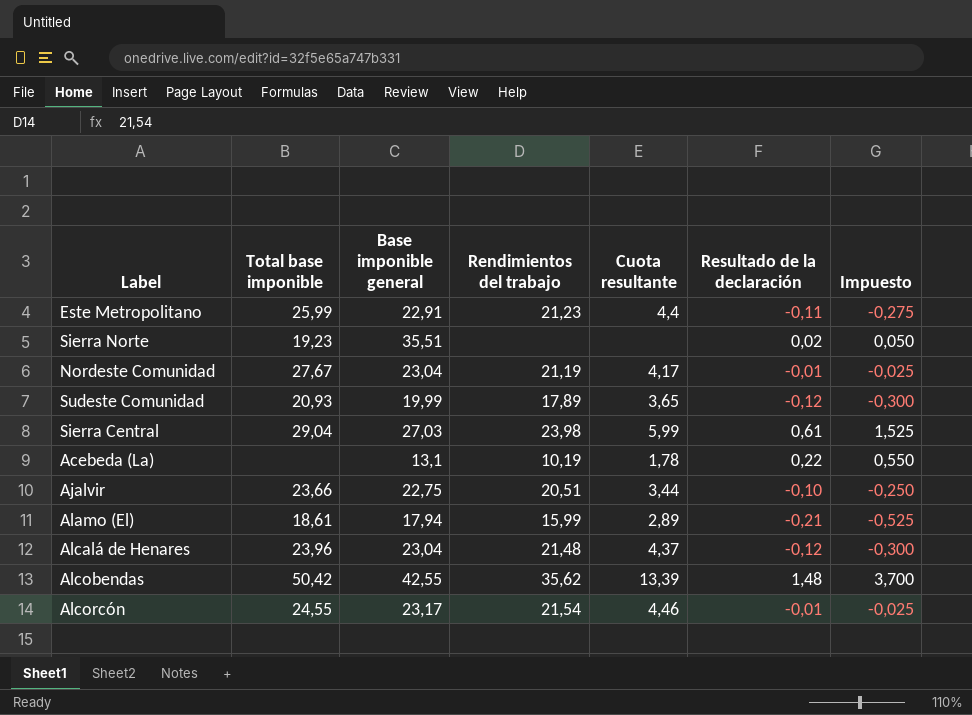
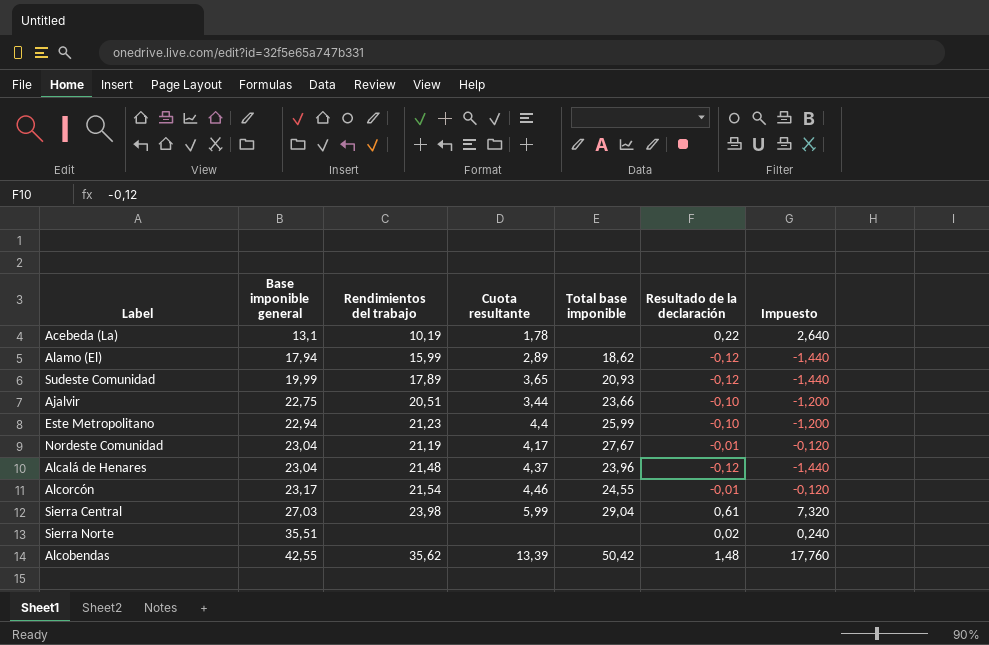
row order: none -> Base imponible general ascending
column Total base imponible | position: 2 -> 5
column Impuesto | formula: [Resultado de la declaración] * 2,5 -> [Resultado de la declaración] * 12
Alamo (El) | Total base imponible: 18,61 -> 18,62
Alamo (El) | Resultado de la declaración: -0,21 -> -0,12
Este Metropolitano | Base imponible general: 22,91 -> 22,94
Este Metropolitano | Resultado de la declaración: -0,11 -> -0,10
Sierra Norte | Total base imponible: 19,23 -> none

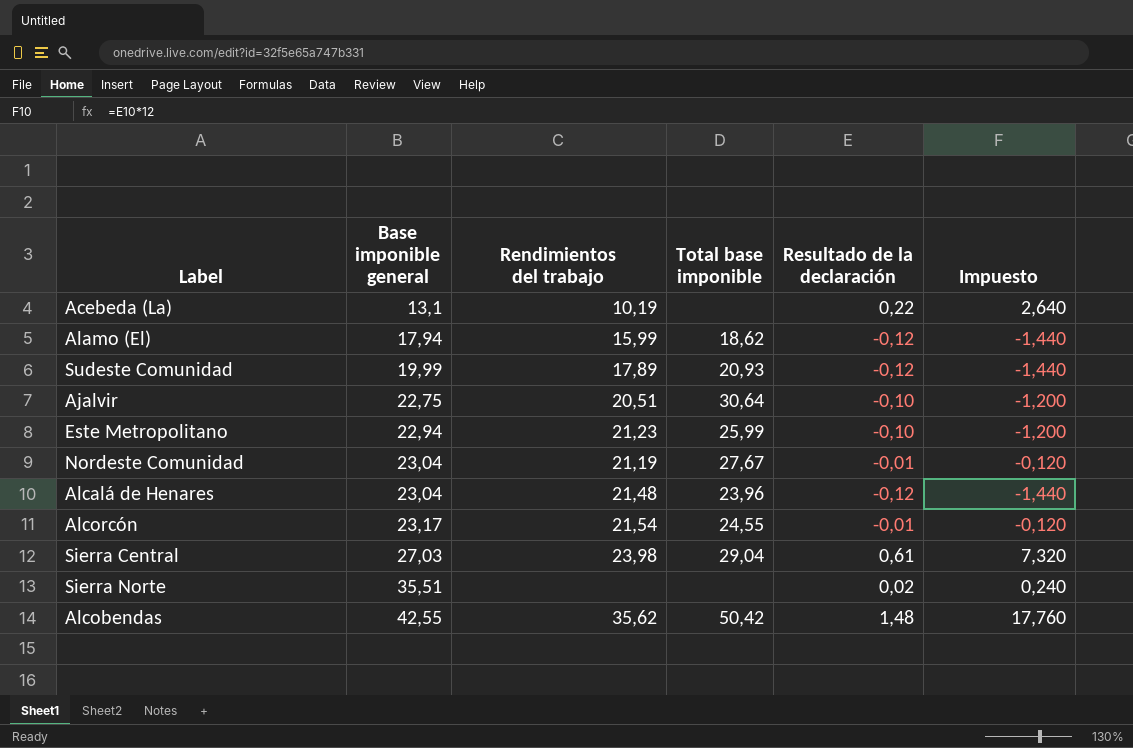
column Cuota resultante | position: 4 -> none
Ajalvir | Total base imponible: 23,66 -> 30,64

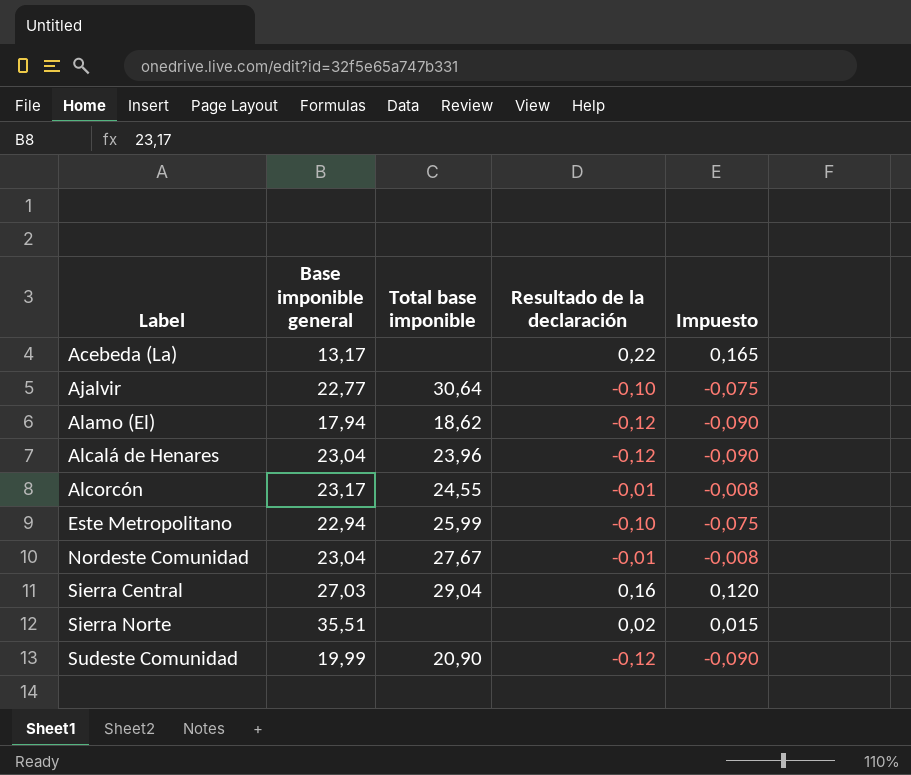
row order: Base imponible general ascending -> Label ascending
column Rendimientos del trabajo | position: 3 -> none
column Impuesto | formula: [Resultado de la declaración] * 12 -> [Resultado de la declaración] * 0,75
row Alcobendas: 42,55 | 35,62 | 50,42 | 1,48 | 17,760 -> none
Acebeda (La) | Base imponible general: 13,1 -> 13,17
Ajalvir | Base imponible general: 22,75 -> 22,77
Sierra Central | Resultado de la declaración: 0,61 -> 0,16
Sudeste Comunidad | Total base imponible: 20,93 -> 20,90

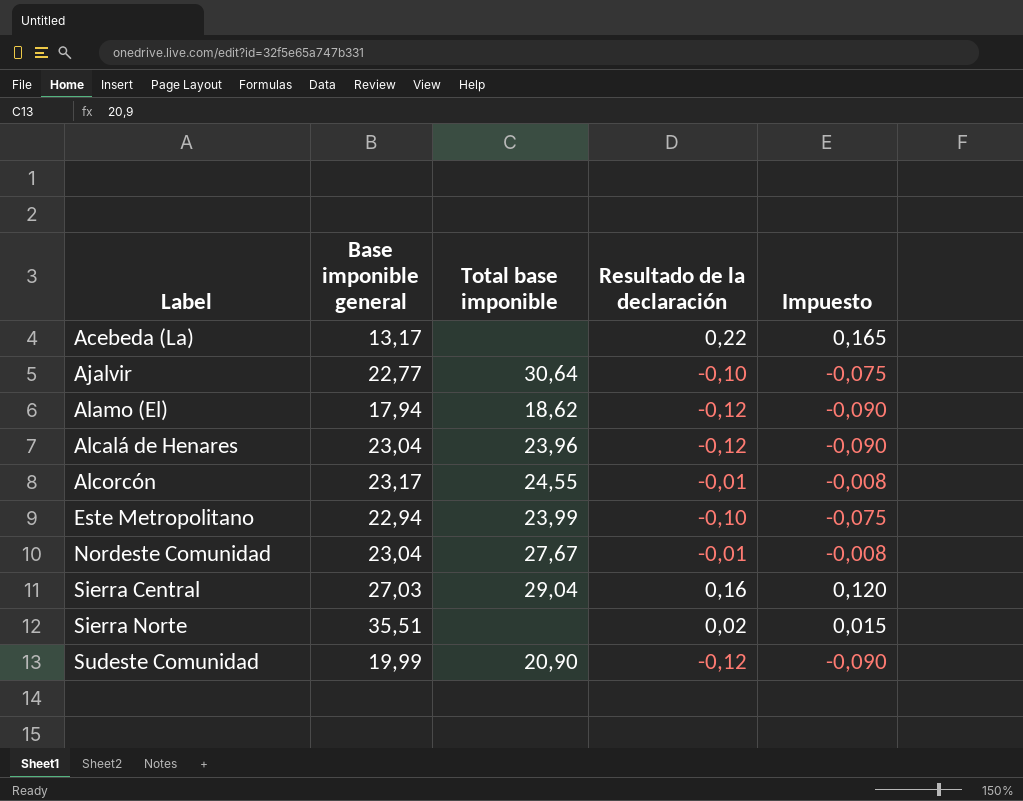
Este Metropolitano | Total base imponible: 25,99 -> 23,99

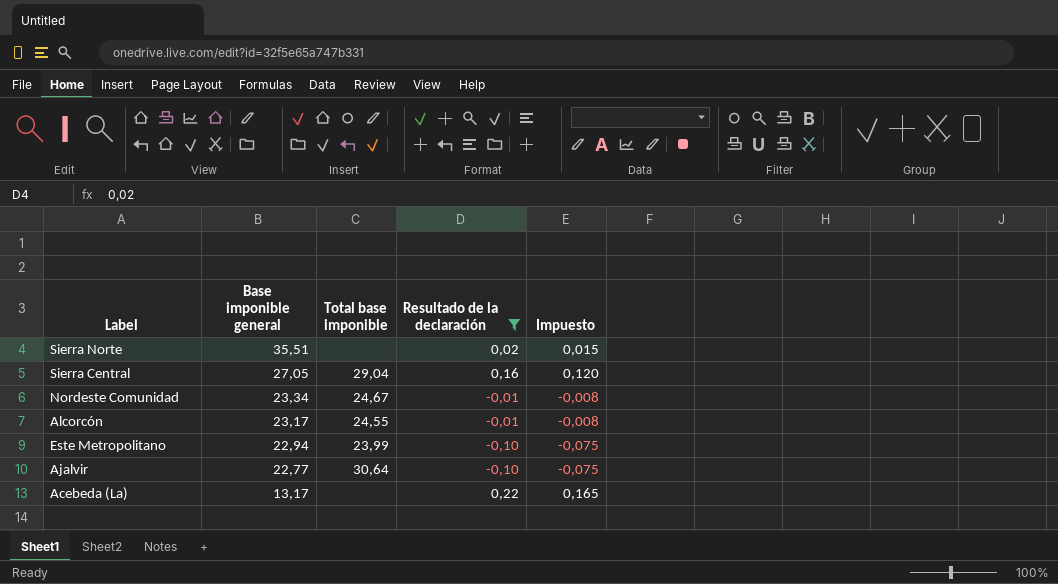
filter: none -> Resultado de la declaración != -0,12
row order: Label ascending -> Base imponible general descending
Sierra Central | Base imponible general: 27,03 -> 27,05
Nordeste Comunidad | Base imponible general: 23,04 -> 23,34
Nordeste Comunidad | Total base imponible: 27,67 -> 24,67

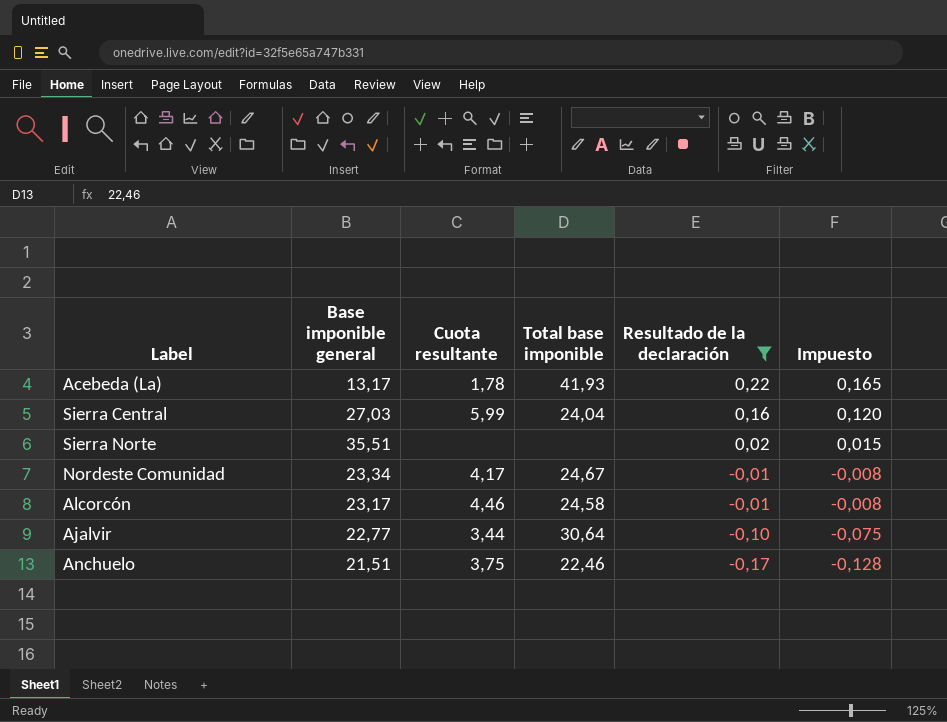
row order: Base imponible general descending -> Resultado de la declaración descending
column Cuota resultante | position: none -> 3
row Este Metropolitano: 22,94 | 23,99 | -0,10 | -0,075 -> none
Acebeda (La) | Total base imponible: none -> 41,93
Sierra Central | Base imponible general: 27,05 -> 27,03
Sierra Central | Total base imponible: 29,04 -> 24,04
Alcorcón | Total base imponible: 24,55 -> 24,58
row Anchuelo: none -> 21,51 | 3,75 | 22,46 | -0,17 | -0,128

